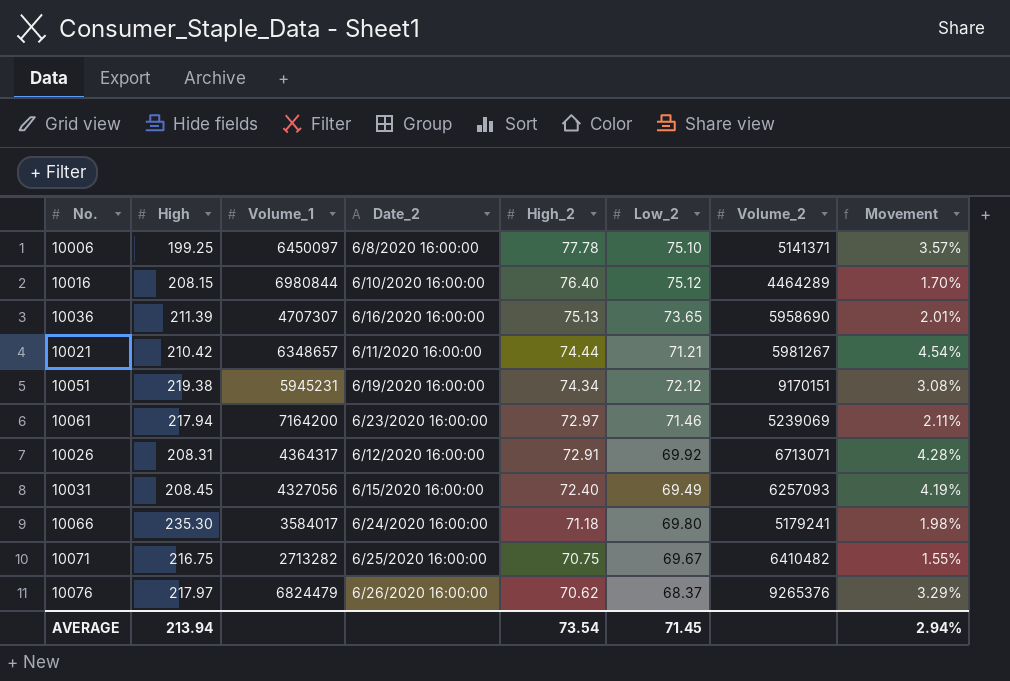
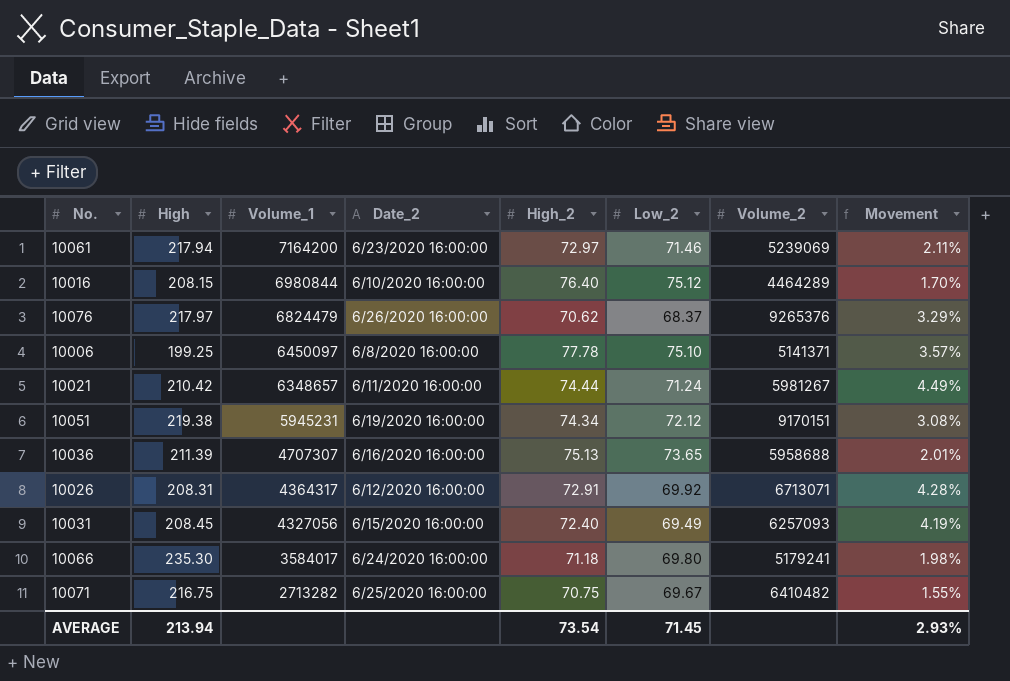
row order: High_2 descending -> Volume_1 descending
10021 | Low_2: 71.21 -> 71.24
10021 | Movement: 4.54% -> 4.49%
10036 | Volume_2: 5958690 -> 5958688
AVERAGE | Movement: 2.94% -> 2.93%

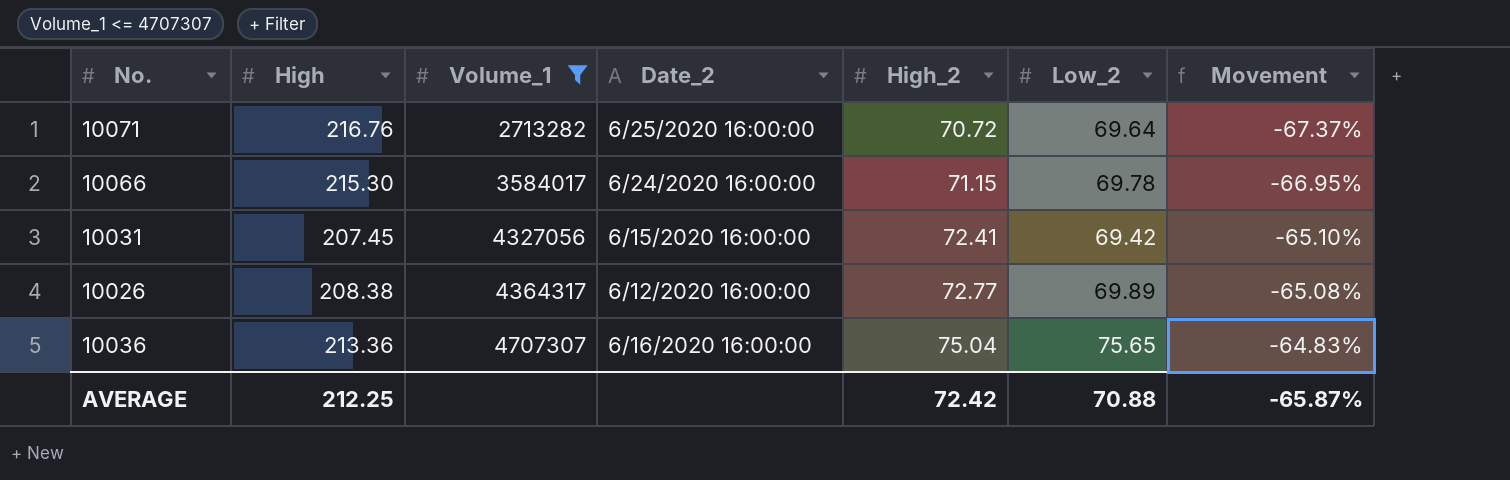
filter: none -> Volume_1 <= 4707307
row order: Volume_1 descending -> Volume_1 ascending
column Volume_2 | position: 7 -> none
column Movement | formula: ([High_2] - [Low_2]) / [Low_2] -> ([High_2] - [High]) / [High]
10071 | High: 216.75 -> 216.76
10071 | High_2: 70.75 -> 70.72
10071 | Low_2: 69.67 -> 69.64
10066 | High: 235.30 -> 215.30
10066 | High_2: 71.18 -> 71.15
10066 | Low_2: 69.80 -> 69.78
10031 | High: 208.45 -> 207.45
10031 | High_2: 72.40 -> 72.41
10031 | Low_2: 69.49 -> 69.42
10026 | High: 208.31 -> 208.38
10026 | High_2: 72.91 -> 72.77
10026 | Low_2: 69.92 -> 69.89
10036 | High: 211.39 -> 213.36
10036 | High_2: 75.13 -> 75.04
10036 | Low_2: 73.65 -> 75.65
AVERAGE | High: 213.94 -> 212.25
AVERAGE | High_2: 73.54 -> 72.42
AVERAGE | Low_2: 71.45 -> 70.88
AVERAGE | Movement: 2.93% -> -65.87%

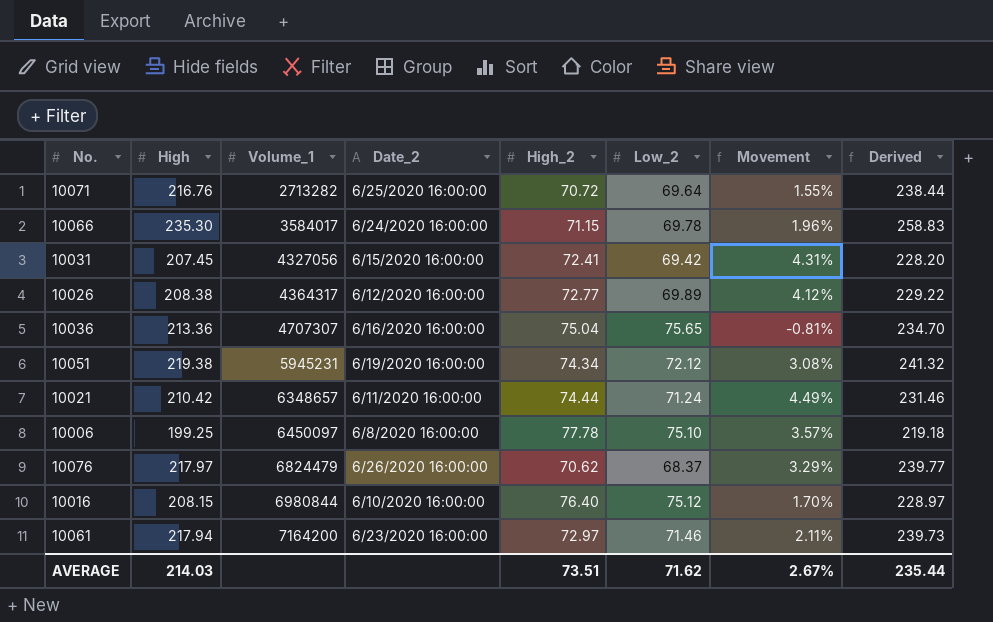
filter: Volume_1 <= 4707307 -> none
column Movement | formula: ([High_2] - [High]) / [High] -> ([High_2] - [Low_2]) / [Low_2]
column Derived | formula: none -> [High] * 1.1
10066 | High: 215.30 -> 235.30
AVERAGE | High: 212.25 -> 214.03
AVERAGE | High_2: 72.42 -> 73.51
AVERAGE | Low_2: 70.88 -> 71.62
AVERAGE | Movement: -65.87% -> 2.67%

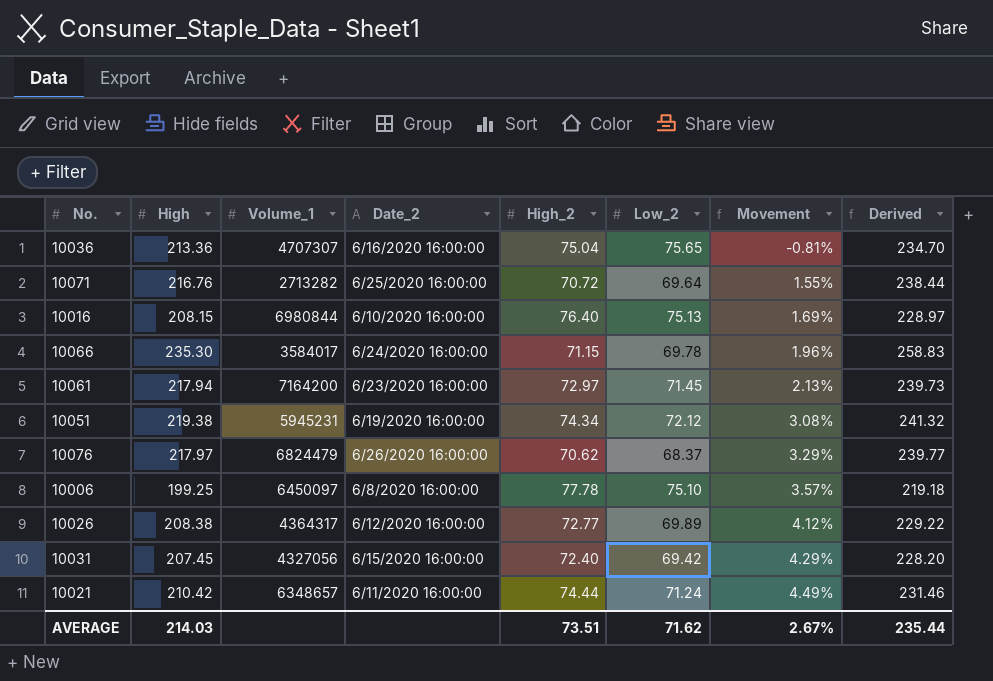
row order: Volume_1 ascending -> Movement ascending
10016 | Low_2: 75.12 -> 75.13
10016 | Movement: 1.70% -> 1.69%
10061 | Low_2: 71.46 -> 71.45
10061 | Movement: 2.11% -> 2.13%
10031 | High_2: 72.41 -> 72.40
10031 | Movement: 4.31% -> 4.29%

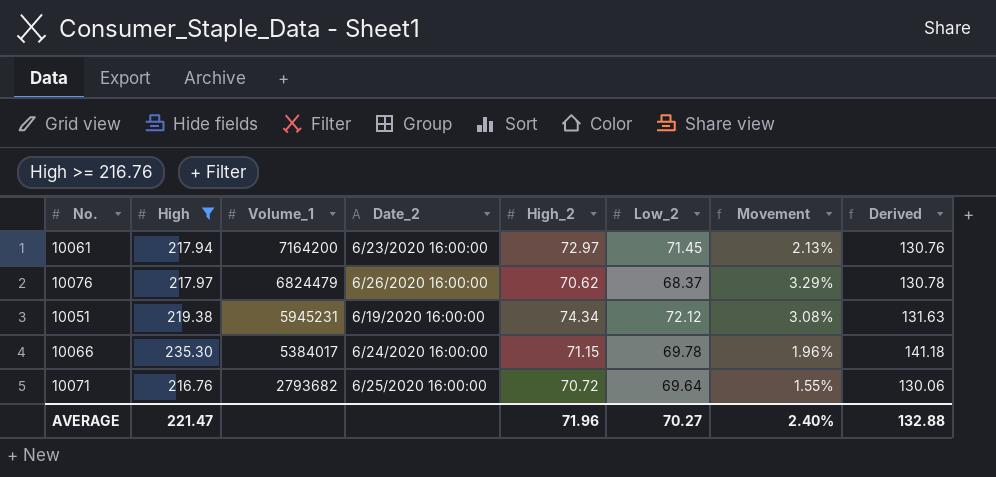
filter: none -> High >= 216.76
row order: Movement ascending -> Volume_1 descending
column Derived | formula: [High] * 1.1 -> [High] * 0.6
10066 | Volume_1: 3584017 -> 5384017
10071 | Volume_1: 2713282 -> 2793682
AVERAGE | High: 214.03 -> 221.47
AVERAGE | High_2: 73.51 -> 71.96
AVERAGE | Low_2: 71.62 -> 70.27
AVERAGE | Movement: 2.67% -> 2.40%
AVERAGE | Derived: 235.44 -> 132.88

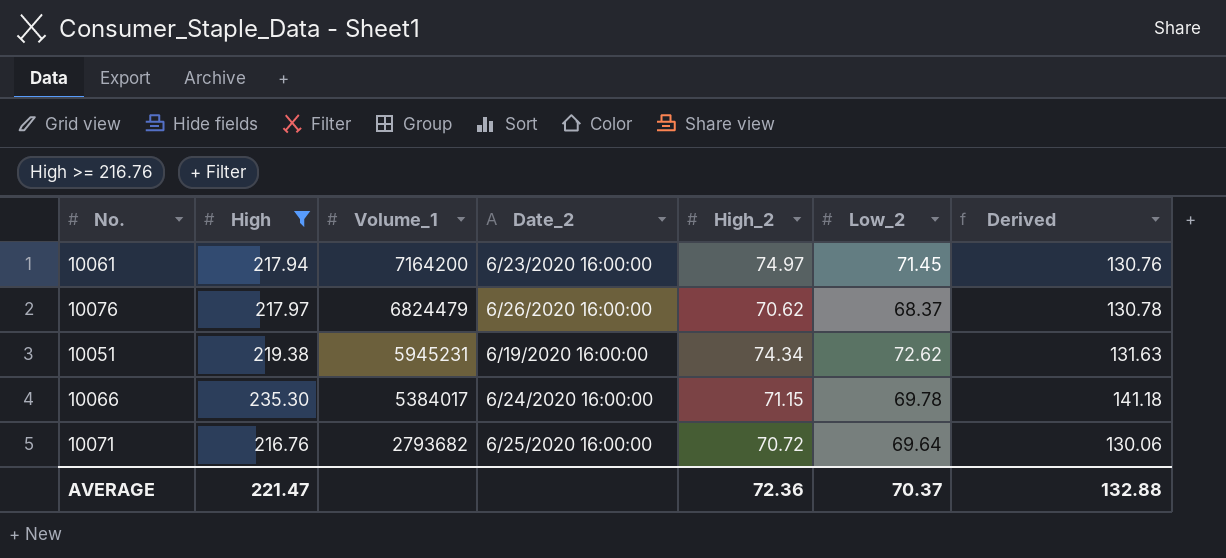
column Movement | formula: ([High_2] - [Low_2]) / [Low_2] -> none
10061 | High_2: 72.97 -> 74.97
10051 | Low_2: 72.12 -> 72.62
AVERAGE | High_2: 71.96 -> 72.36
AVERAGE | Low_2: 70.27 -> 70.37

